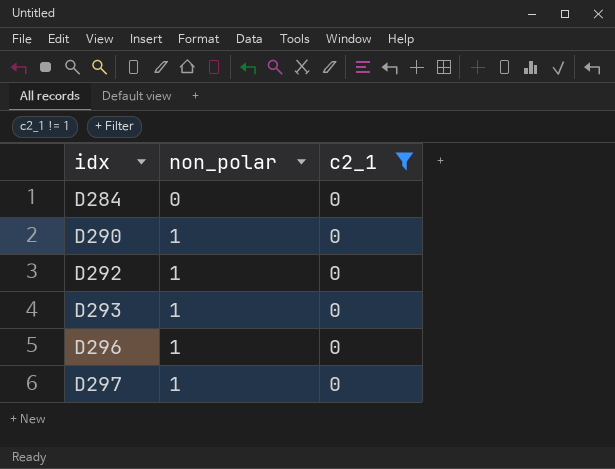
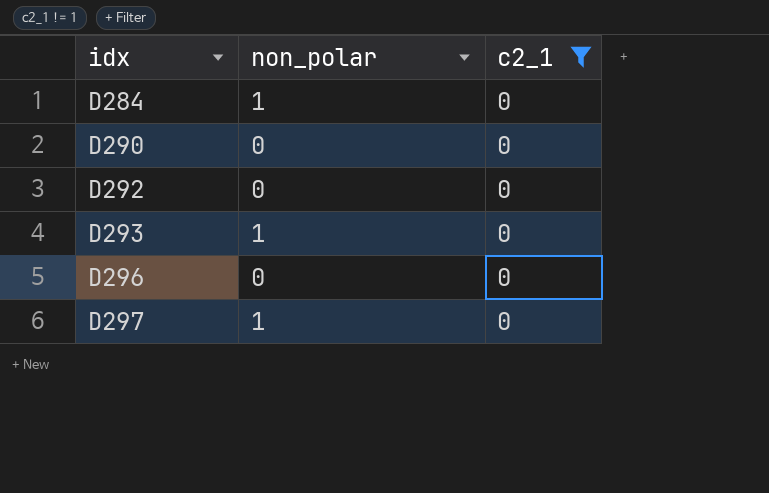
D284 | non_polar: 0 -> 1
D290 | non_polar: 1 -> 0
D292 | non_polar: 1 -> 0
D296 | non_polar: 1 -> 0

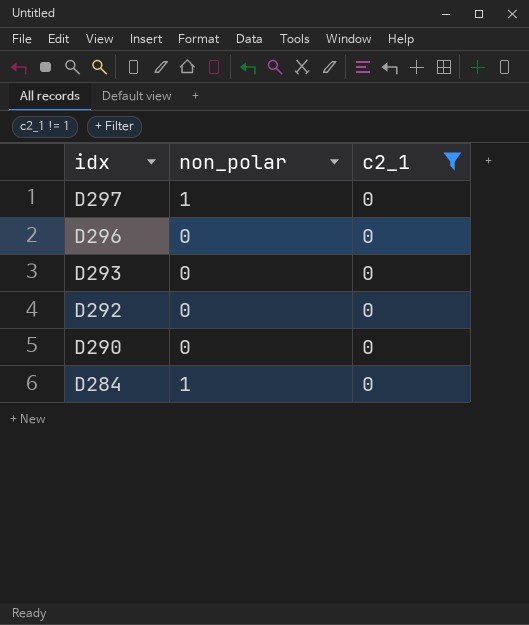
row order: idx ascending -> idx descending
D293 | non_polar: 1 -> 0

